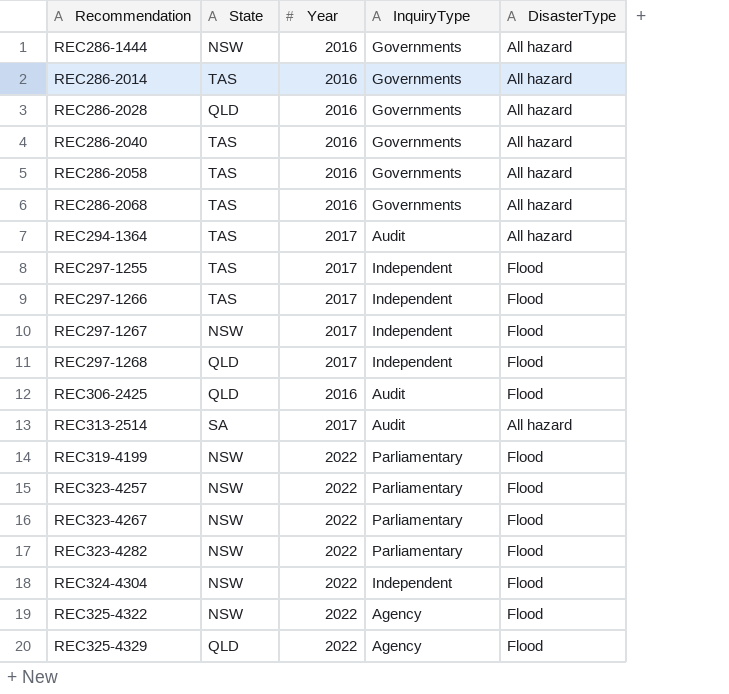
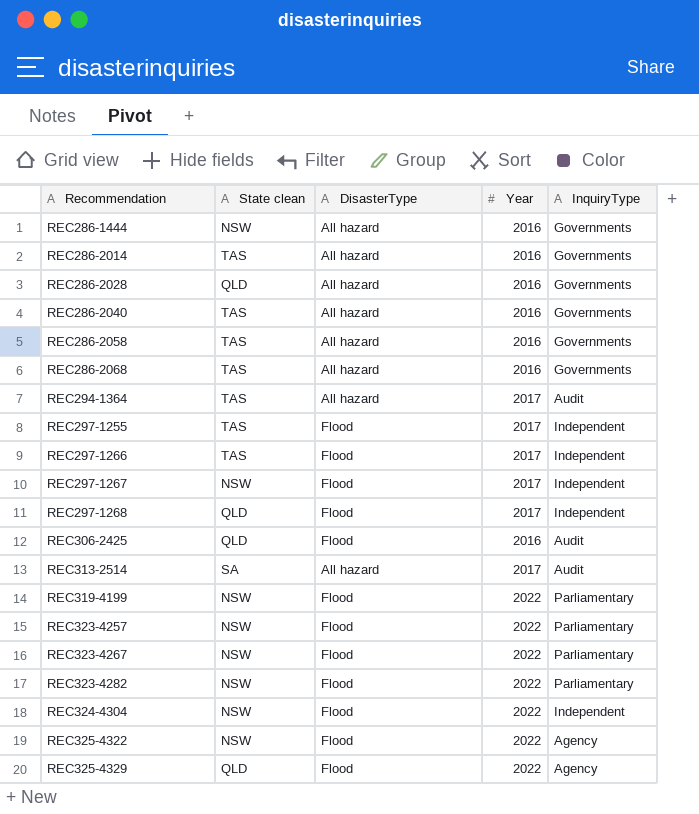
column name: State -> State clean
column DisasterType | position: 5 -> 3

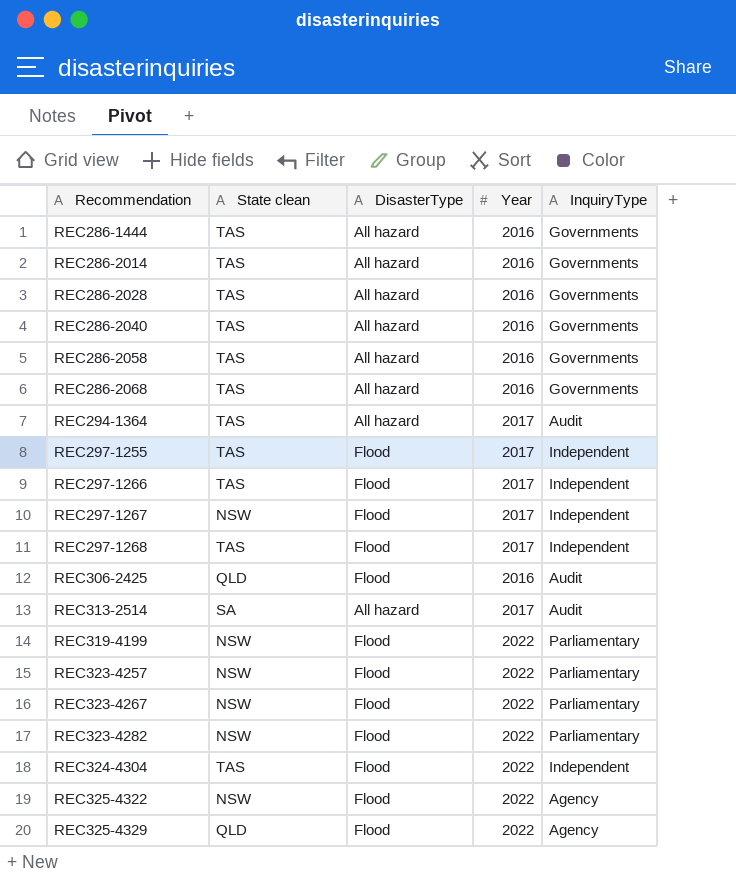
REC286-1444 | State clean: NSW -> TAS
REC286-2028 | State clean: QLD -> TAS
REC297-1268 | State clean: QLD -> TAS
REC324-4304 | State clean: NSW -> TAS

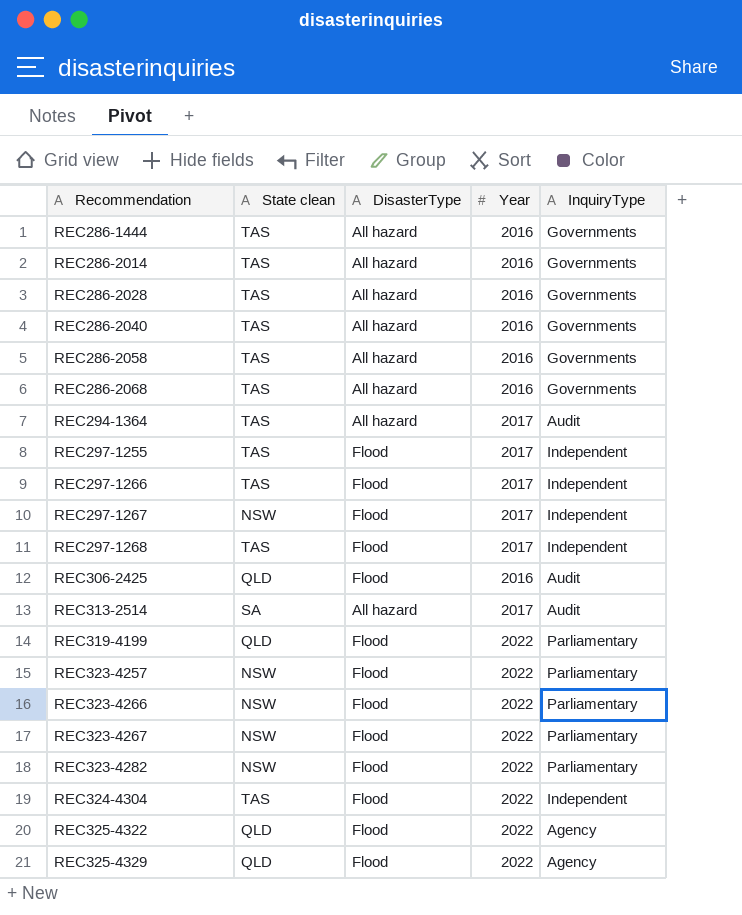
REC319-4199 | State clean: NSW -> QLD
row REC323-4266: none -> NSW | Flood | 2022 | Parliamentary
REC325-4322 | State clean: NSW -> QLD

